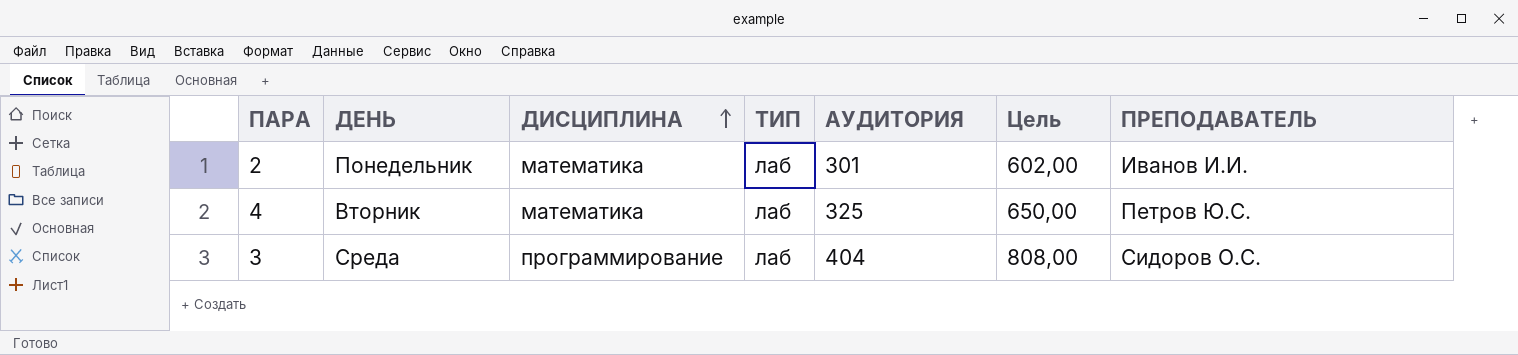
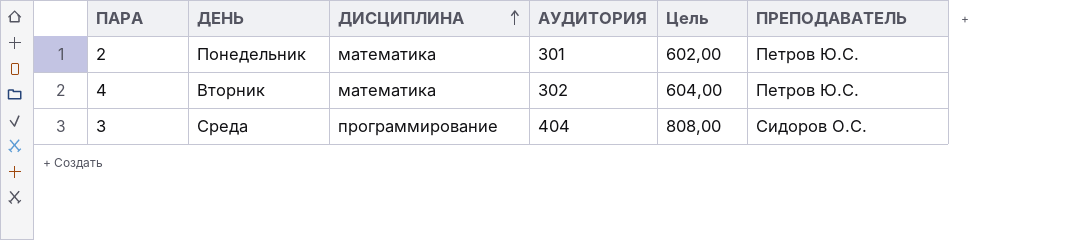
column ТИП | position: 4 -> none
2 | ПРЕПОДАВАТЕЛЬ: Иванов И.И. -> Петров Ю.С.
4 | АУДИТОРИЯ: 325 -> 302
4 | Цель: 650,00 -> 604,00

